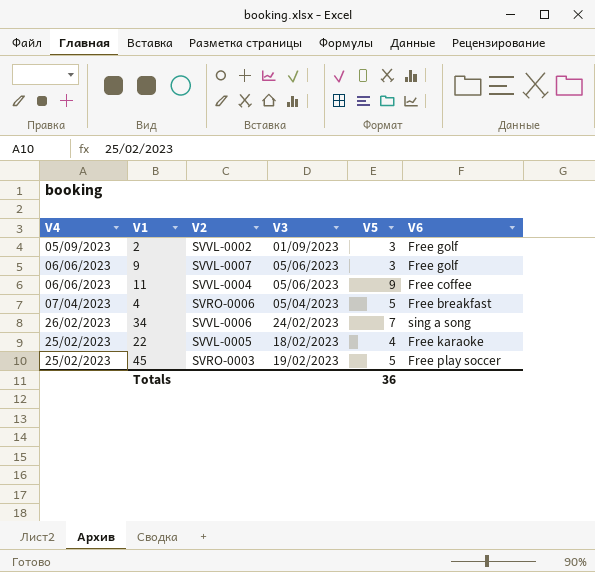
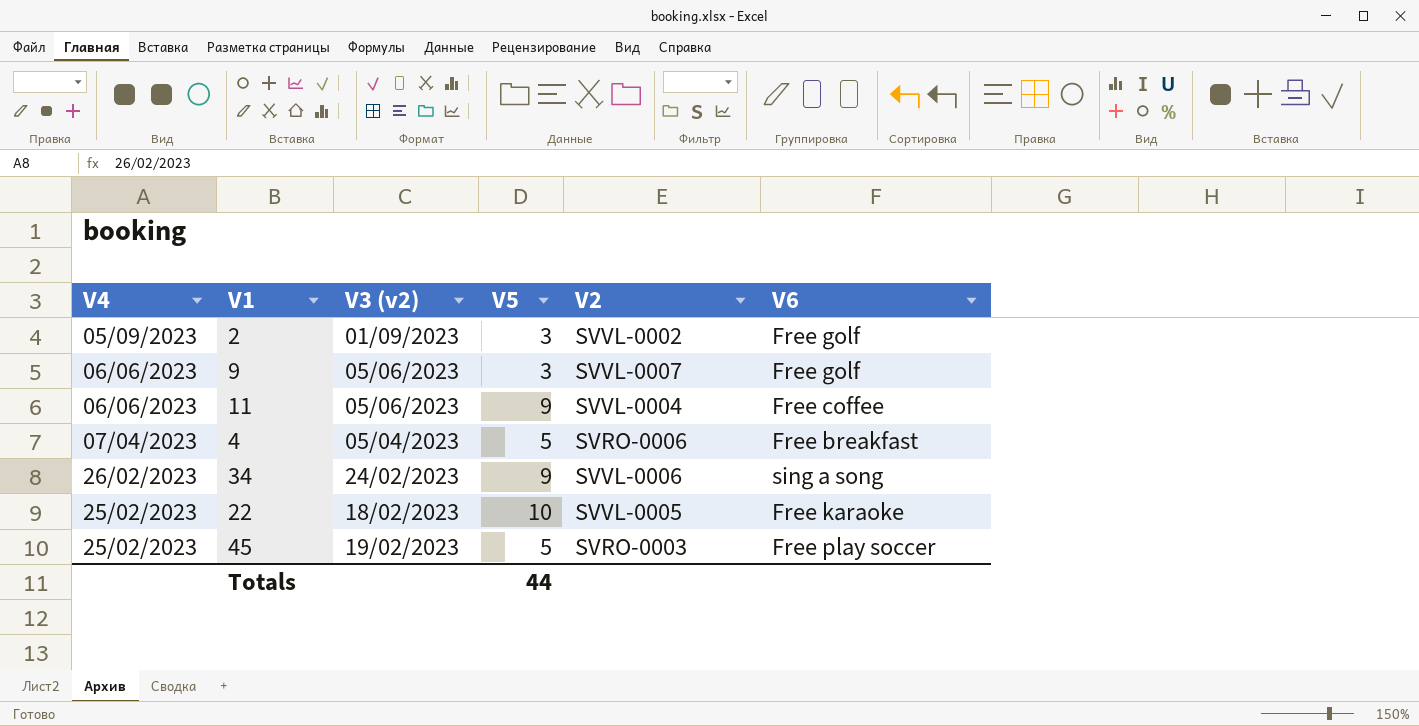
column name: V3 -> V3 (v2)
column V2 | position: 3 -> 5
34 | V5: 7 -> 9
22 | V5: 4 -> 10
Totals | V5: 36 -> 44

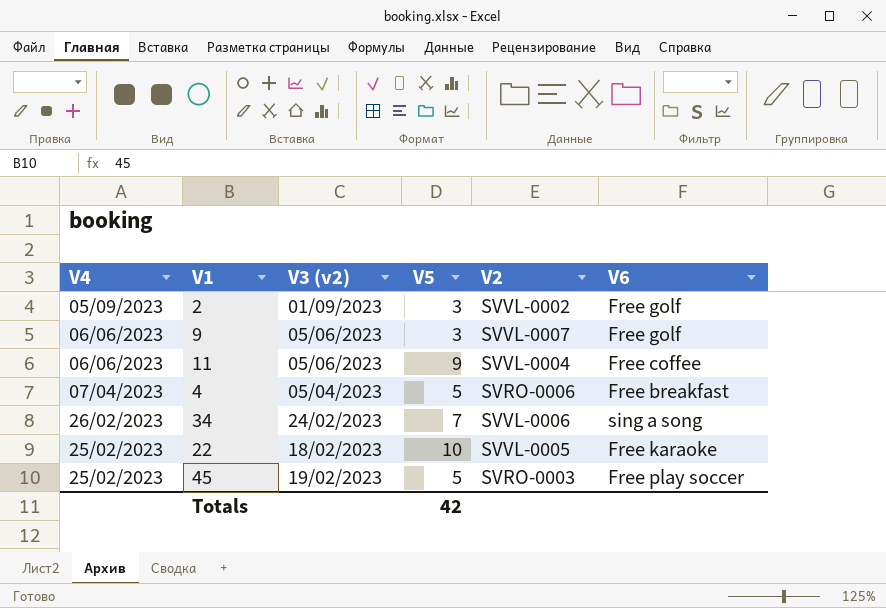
34 | V5: 9 -> 7
Totals | V5: 44 -> 42

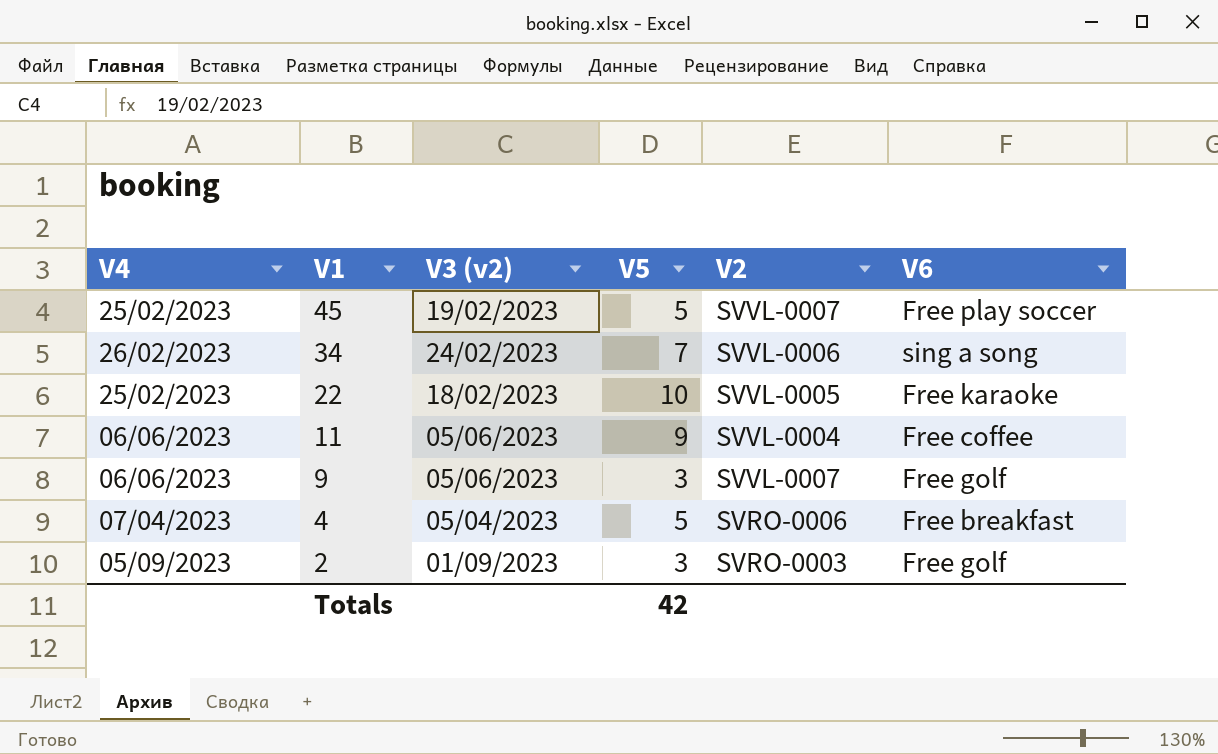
row order: V4 descending -> V1 descending
45 | V2: SVRO-0003 -> SVVL-0007
2 | V2: SVVL-0002 -> SVRO-0003

